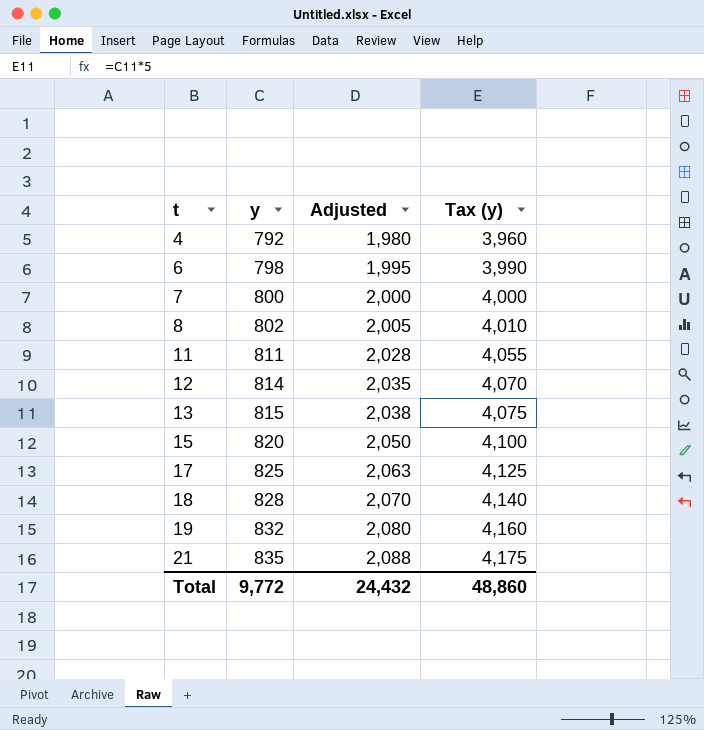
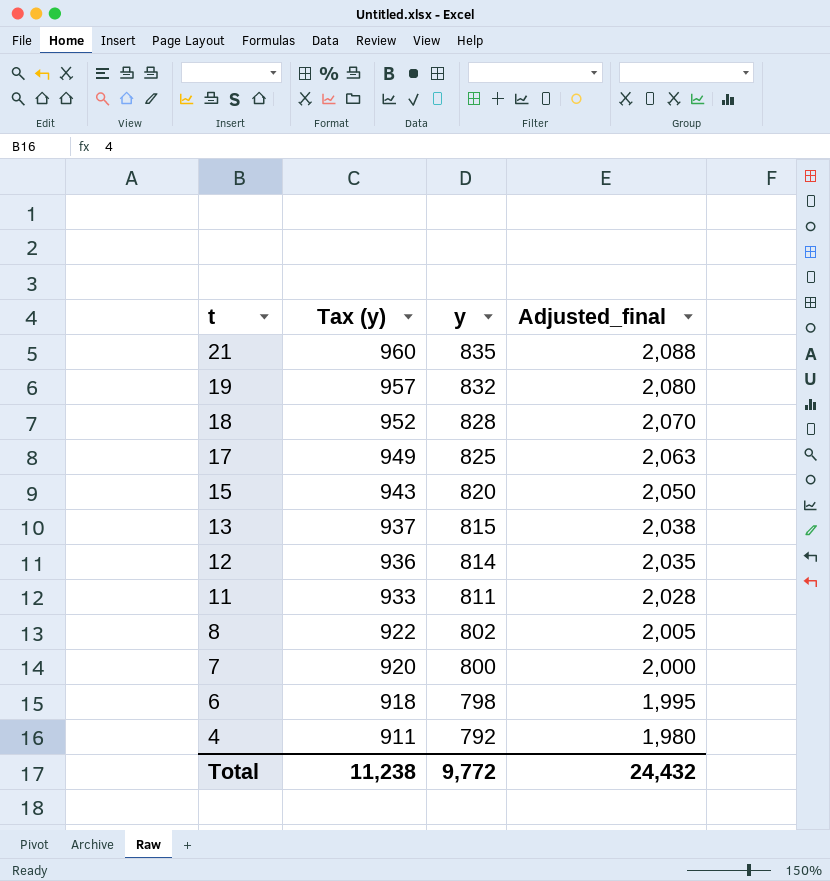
row order: t ascending -> t descending
column Tax (y) | formula: [y] * 5 -> [y] * 1.15
column Tax (y) | position: 4 -> 2
column name: Adjusted -> Adjusted_final
Total | Tax (y): 48,860 -> 11,238

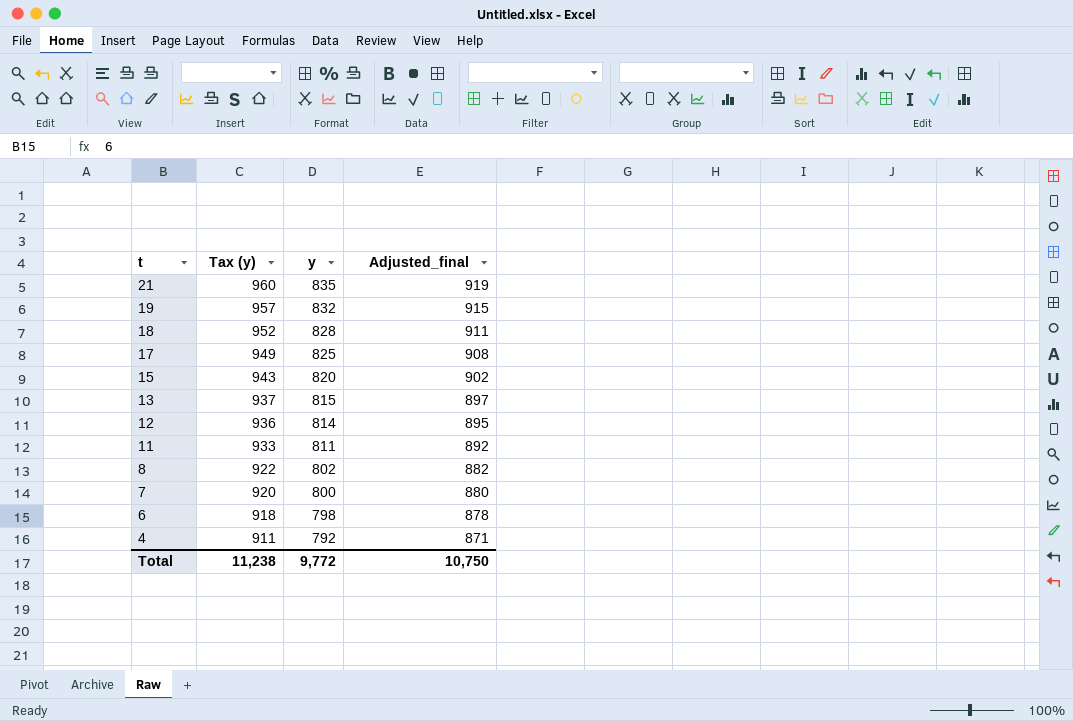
column Adjusted_final | formula: [y] * 2.5 -> [y] * 1.1
Total | Adjusted_final: 24,432 -> 10,750

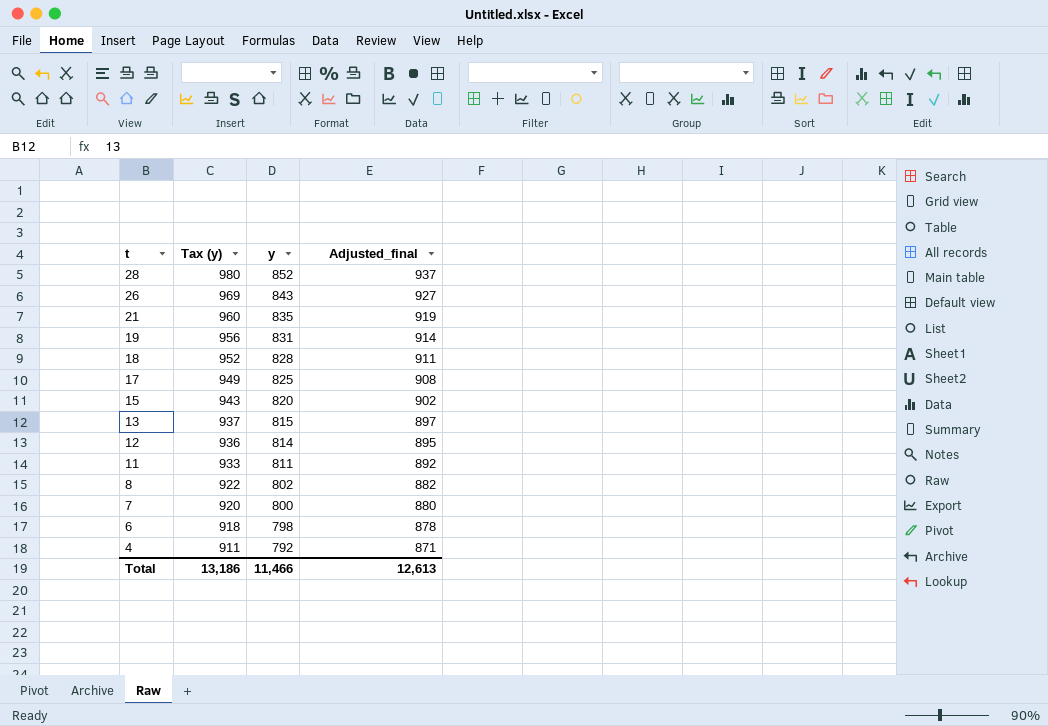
row 28: none -> 980 | 852 | 937
row 26: none -> 969 | 843 | 927
19 | Tax (y): 957 -> 956
19 | y: 832 -> 831
19 | Adjusted_final: 915 -> 914
Total | Tax (y): 11,238 -> 13,186
Total | y: 9,772 -> 11,466
Total | Adjusted_final: 10,750 -> 12,613

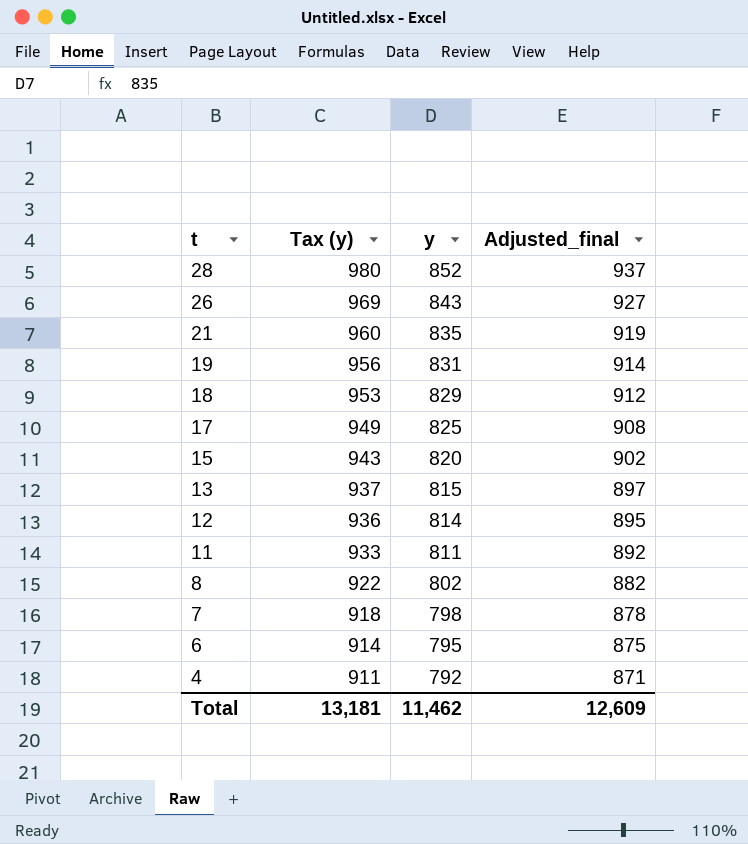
18 | Tax (y): 952 -> 953
18 | y: 828 -> 829
18 | Adjusted_final: 911 -> 912
7 | Tax (y): 920 -> 918
7 | y: 800 -> 798
7 | Adjusted_final: 880 -> 878
6 | Tax (y): 918 -> 914
6 | y: 798 -> 795
6 | Adjusted_final: 878 -> 875
Total | Tax (y): 13,186 -> 13,181
Total | y: 11,466 -> 11,462
Total | Adjusted_final: 12,613 -> 12,609

